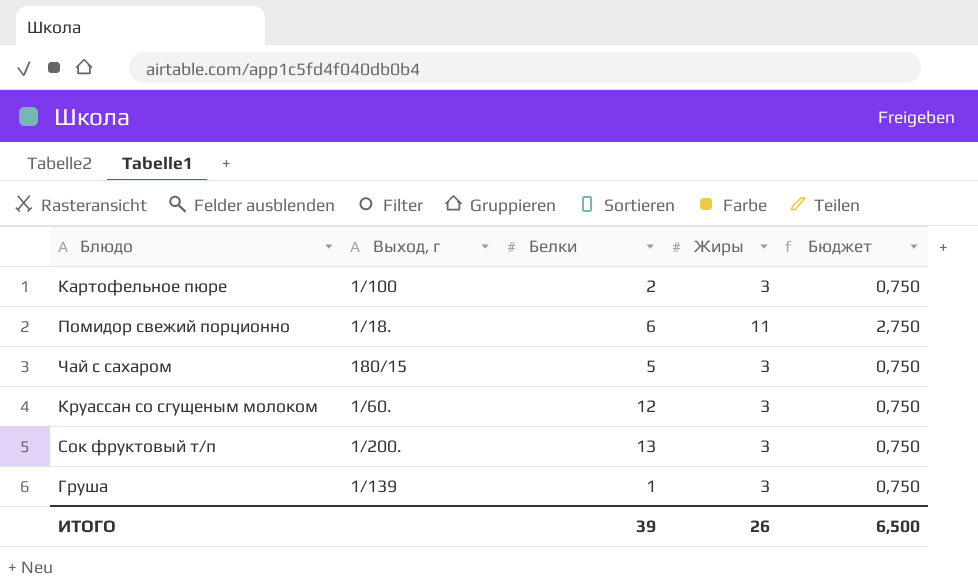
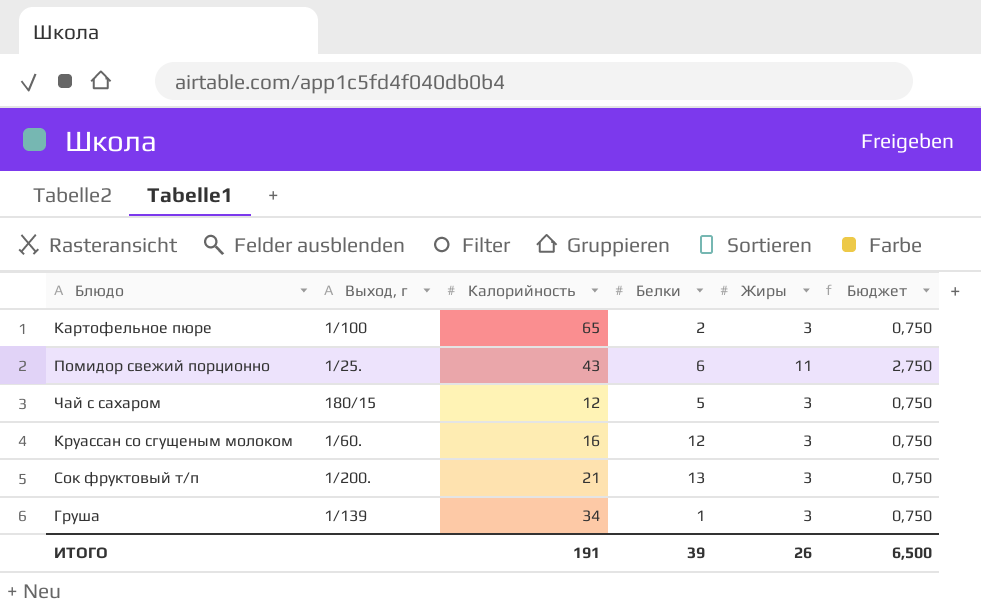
column Калорийность | position: none -> 3
Помидор свежий порционно | Выход, г: 1/18. -> 1/25.

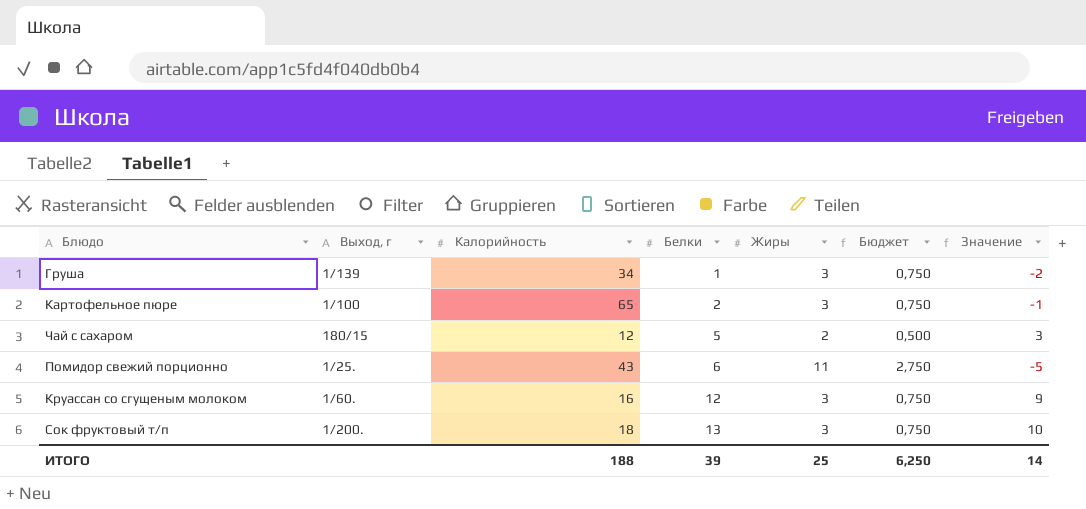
row order: none -> Белки ascending
column Значение | formula: none -> [Белки] - [Жиры]
Чай с сахаром | Жиры: 3 -> 2
Чай с сахаром | Бюджет: 0,750 -> 0,500
Сок фруктовый т/п | Калорийность: 21 -> 18
ИТОГО | Калорийность: 191 -> 188
ИТОГО | Жиры: 26 -> 25
ИТОГО | Бюджет: 6,500 -> 6,250

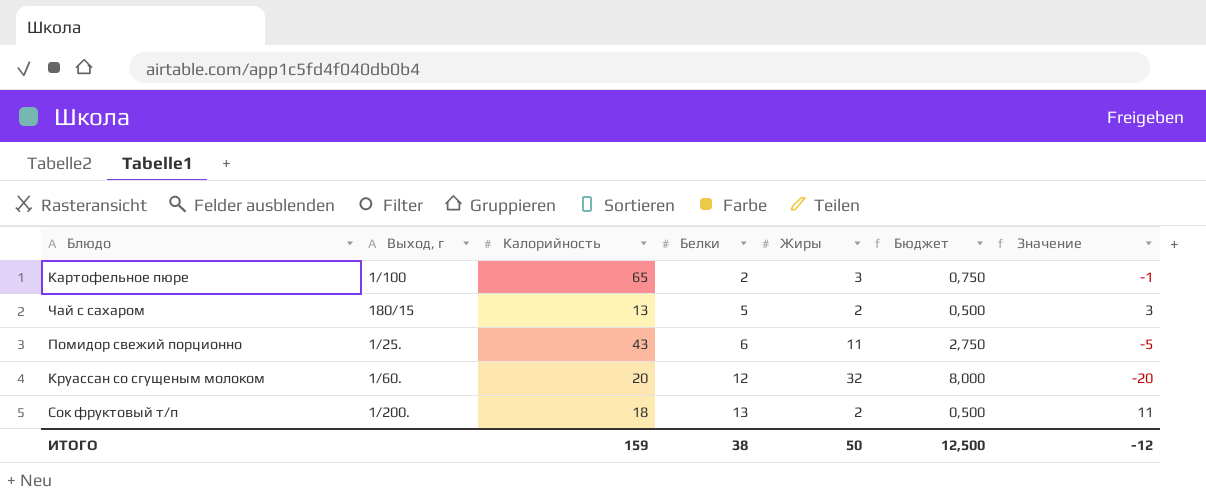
row Груша: 1/139 | 34 | 1 | 3 | 0,750 | -2 -> none
Чай с сахаром | Калорийность: 12 -> 13
Круассан со сгущеным молоком | Калорийность: 16 -> 20
Круассан со сгущеным молоком | Жиры: 3 -> 32
Круассан со сгущеным молоком | Бюджет: 0,750 -> 8,000
Круассан со сгущеным молоком | Значение: 9 -> -20
Сок фруктовый т/п | Жиры: 3 -> 2
Сок фруктовый т/п | Бюджет: 0,750 -> 0,500
Сок фруктовый т/п | Значение: 10 -> 11
ИТОГО | Калорийность: 188 -> 159
ИТОГО | Белки: 39 -> 38
ИТОГО | Жиры: 25 -> 50
ИТОГО | Бюджет: 6,250 -> 12,500
ИТОГО | Значение: 14 -> -12

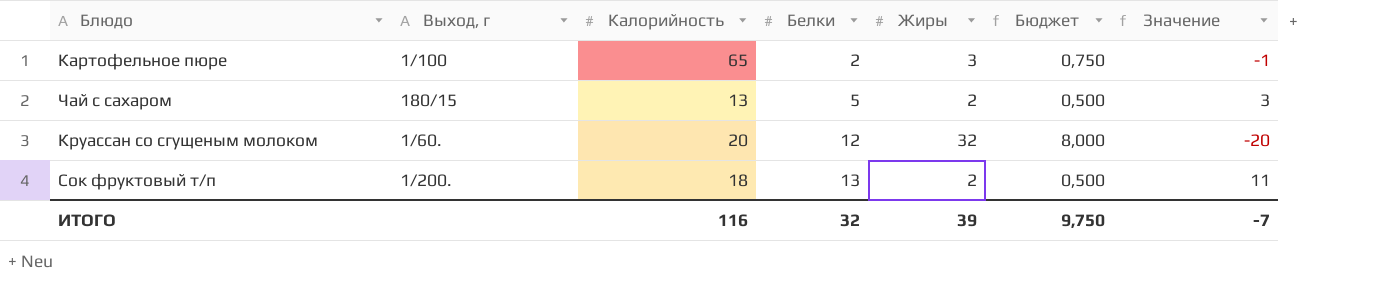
row Помидор свежий порционно: 1/25. | 43 | 6 | 11 | 2,750 | -5 -> none
ИТОГО | Калорийность: 159 -> 116
ИТОГО | Белки: 38 -> 32
ИТОГО | Жиры: 50 -> 39
ИТОГО | Бюджет: 12,500 -> 9,750
ИТОГО | Значение: -12 -> -7

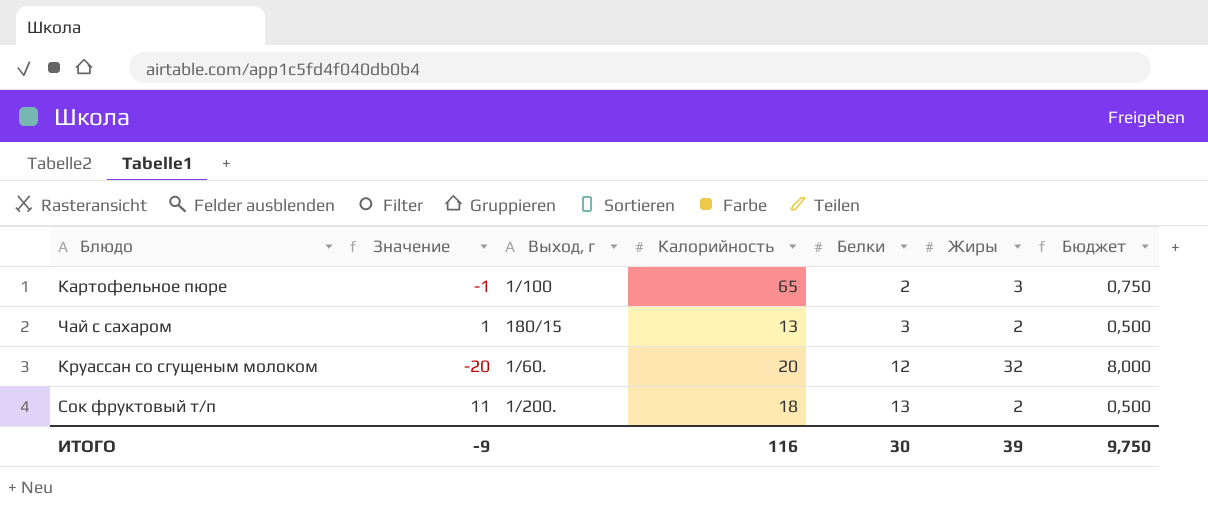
column Значение | position: 7 -> 2
Чай с сахаром | Значение: 3 -> 1
Чай с сахаром | Белки: 5 -> 3
ИТОГО | Значение: -7 -> -9
ИТОГО | Белки: 32 -> 30

